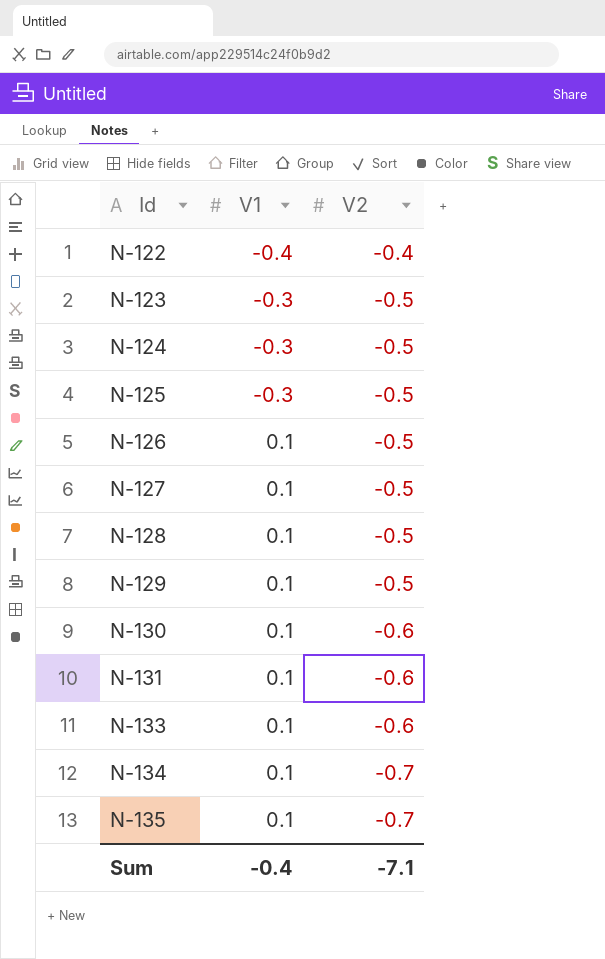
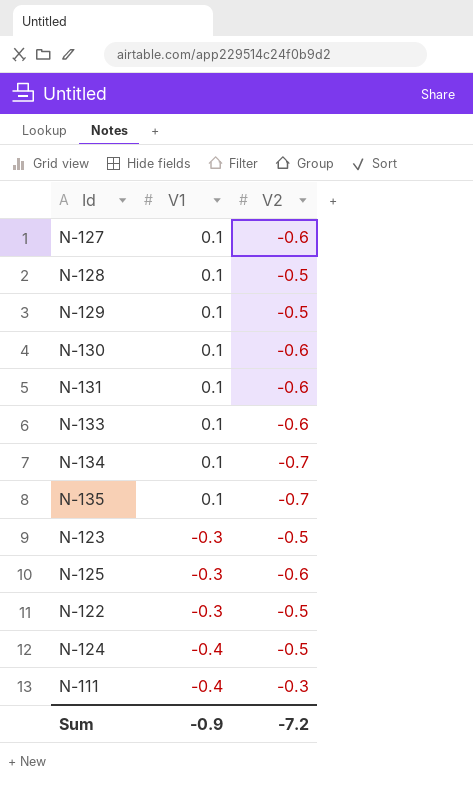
row order: Id ascending -> V1 descending
row N-126: 0.1 | -0.5 -> none
N-127 | V2: -0.5 -> -0.6
N-125 | V2: -0.5 -> -0.6
N-122 | V1: -0.4 -> -0.3
N-122 | V2: -0.4 -> -0.5
N-124 | V1: -0.3 -> -0.4
row N-111: none -> -0.4 | -0.3
Sum | V1: -0.4 -> -0.9
Sum | V2: -7.1 -> -7.2

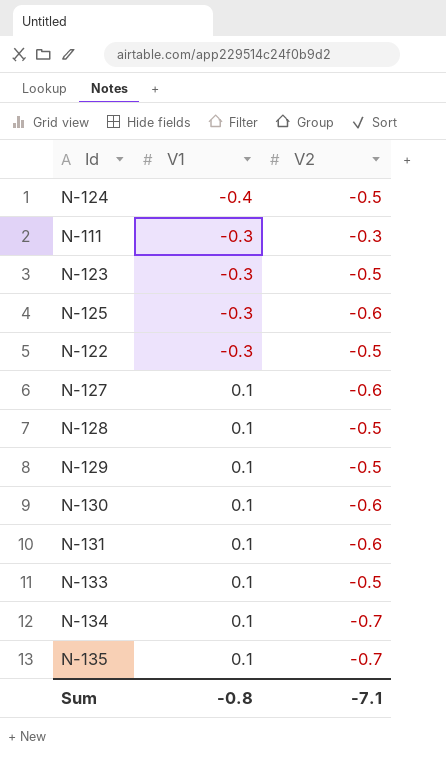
row order: V1 descending -> V1 ascending
N-111 | V1: -0.4 -> -0.3
N-133 | V2: -0.6 -> -0.5
Sum | V1: -0.9 -> -0.8
Sum | V2: -7.2 -> -7.1

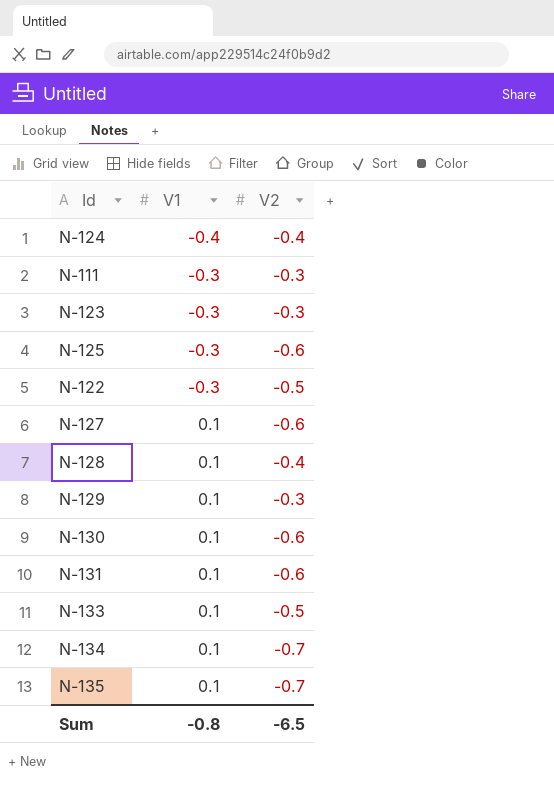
N-124 | V2: -0.5 -> -0.4
N-123 | V2: -0.5 -> -0.3
N-128 | V2: -0.5 -> -0.4
N-129 | V2: -0.5 -> -0.3
Sum | V2: -7.1 -> -6.5

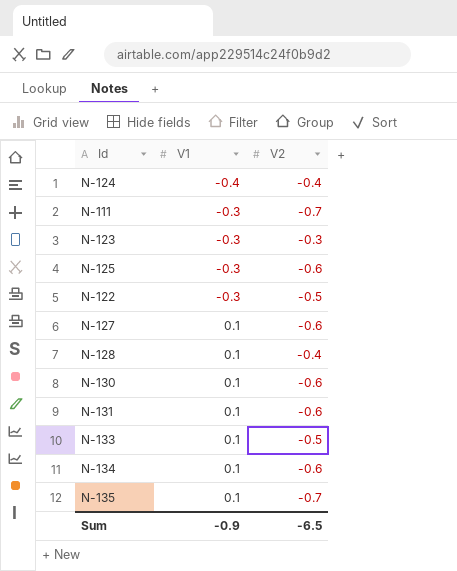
row N-129: 0.1 | -0.3 -> none
N-111 | V2: -0.3 -> -0.7
N-134 | V2: -0.7 -> -0.6
Sum | V1: -0.8 -> -0.9

